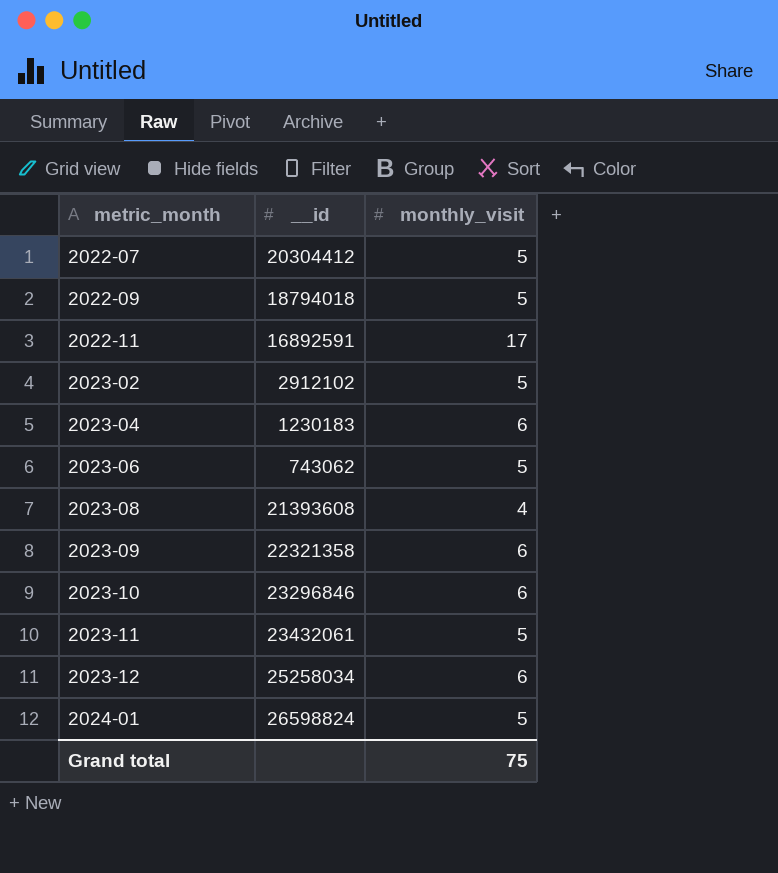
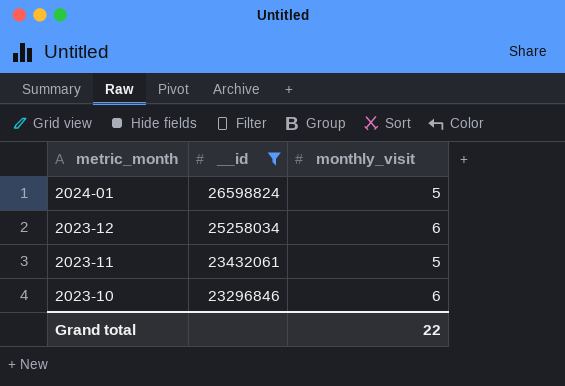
filter: none -> __id >= 23296846
row order: metric_month ascending -> metric_month descending
Grand total | monthly_visit: 75 -> 22

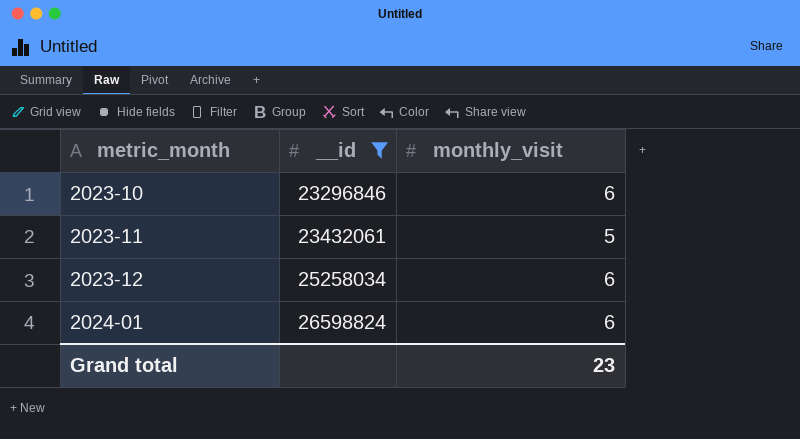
row order: metric_month descending -> metric_month ascending
2024-01 | monthly_visit: 5 -> 6
Grand total | monthly_visit: 22 -> 23

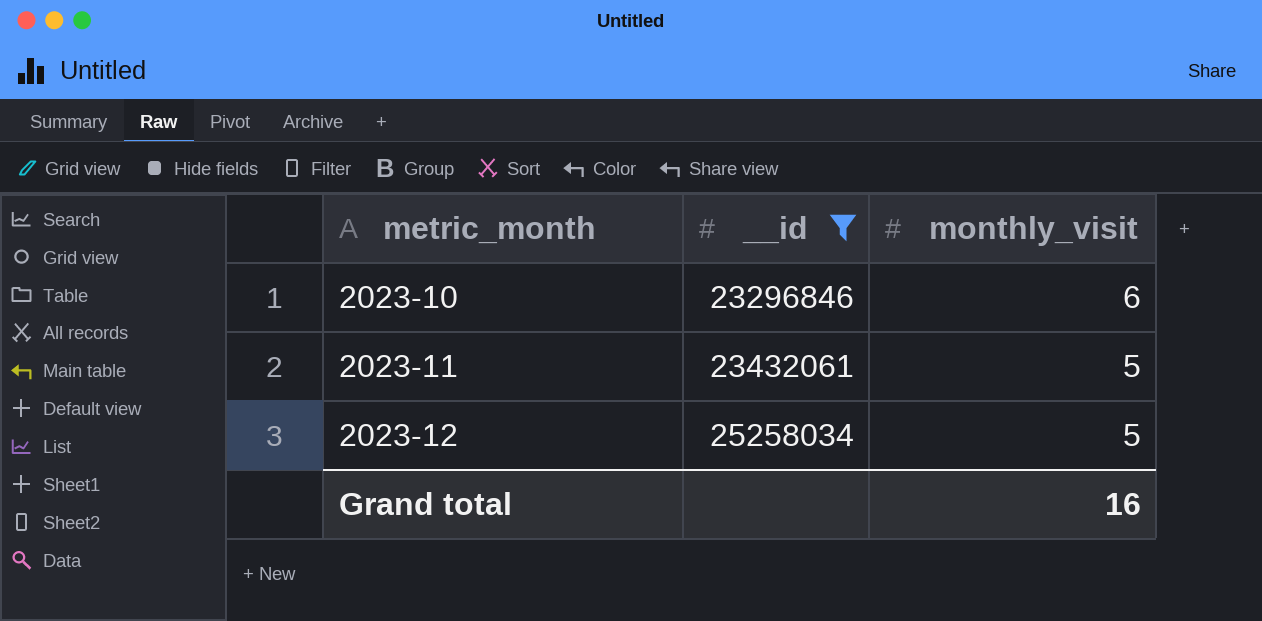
row 2024-01: 26598824 | 6 -> none
2023-12 | monthly_visit: 6 -> 5
Grand total | monthly_visit: 23 -> 16

